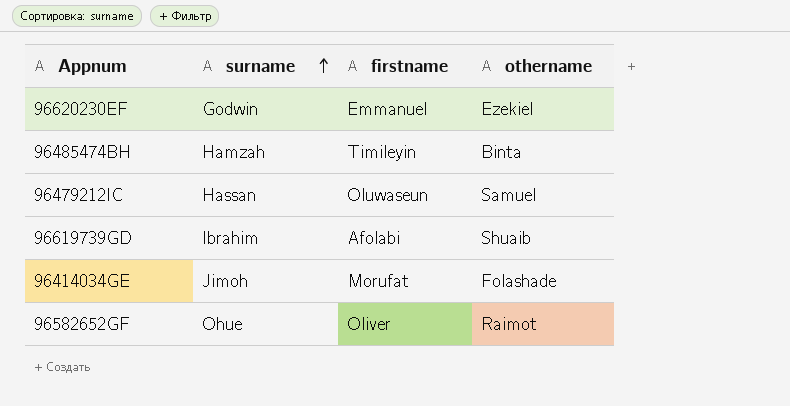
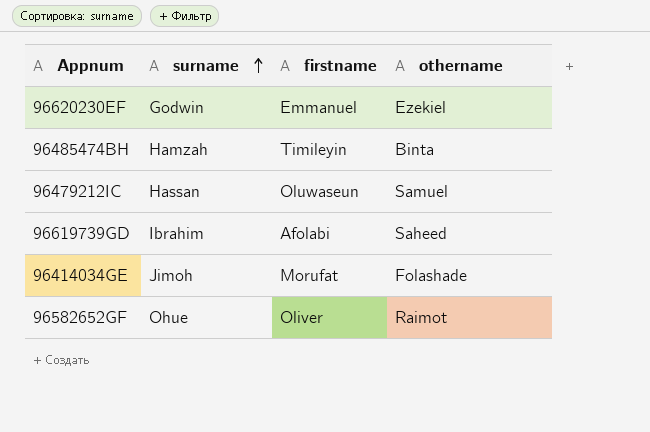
96619739GD | othername: Shuaib -> Saheed

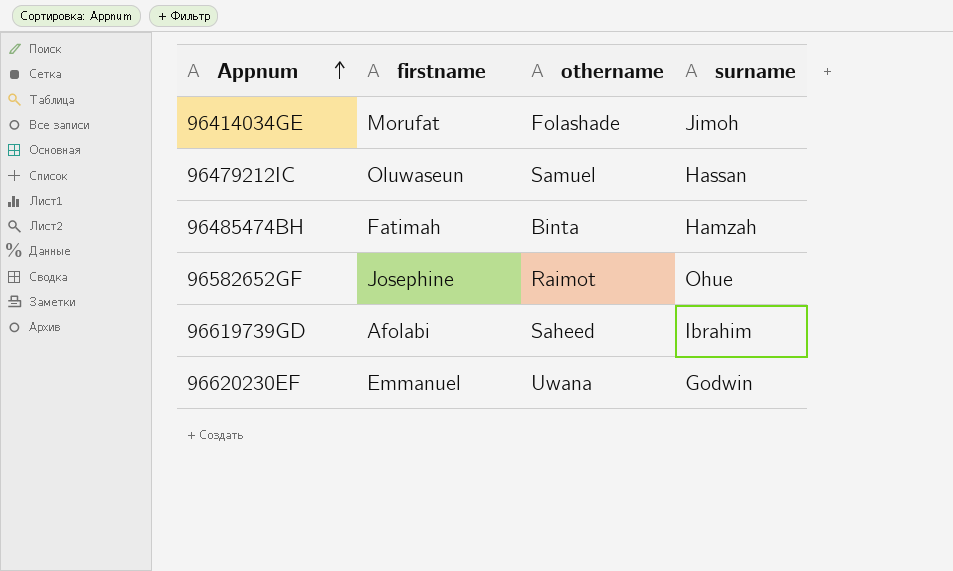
row order: surname ascending -> Appnum ascending
column surname | position: 2 -> 4
96485474BH | firstname: Timileyin -> Fatimah
96582652GF | firstname: Oliver -> Josephine
96620230EF | othername: Ezekiel -> Uwana

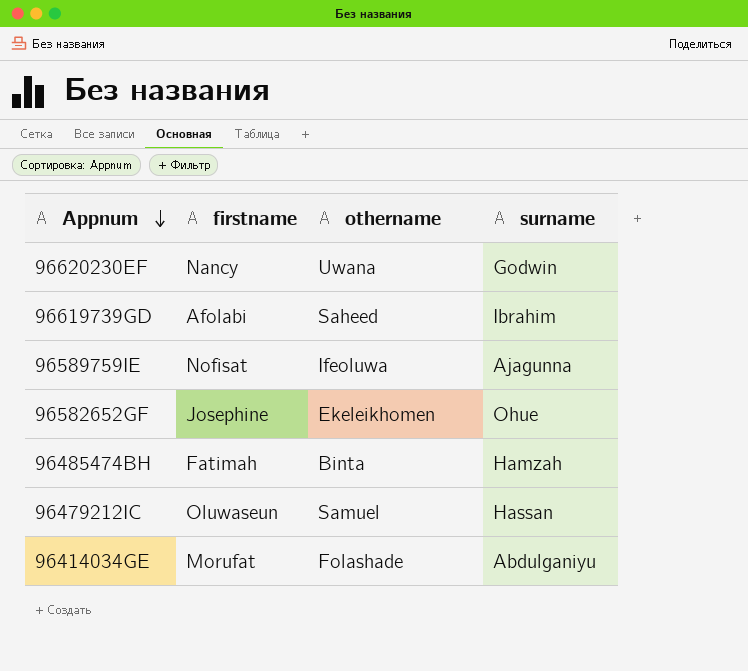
row order: Appnum ascending -> Appnum descending
96620230EF | firstname: Emmanuel -> Nancy
row 96589759IE: none -> Nofisat | Ifeoluwa | Ajagunna
96582652GF | othername: Raimot -> Ekeleikhomen
96414034GE | surname: Jimoh -> Abdulganiyu

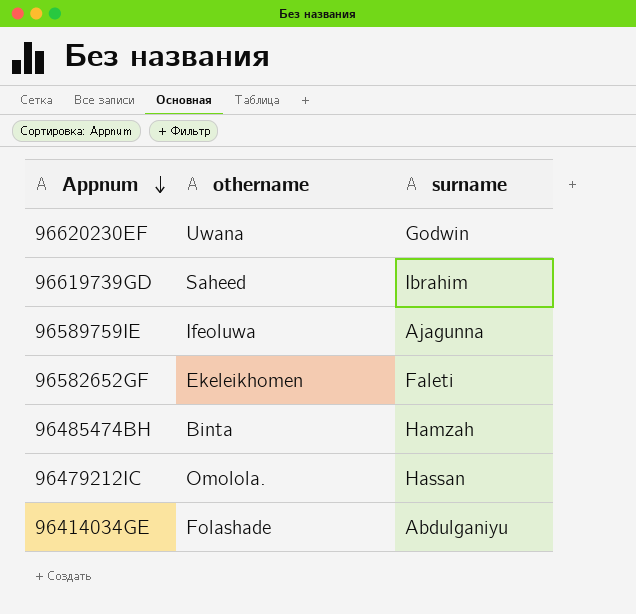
column firstname | position: 2 -> none
96582652GF | surname: Ohue -> Faleti
96479212IC | othername: Samuel -> Omolola.

